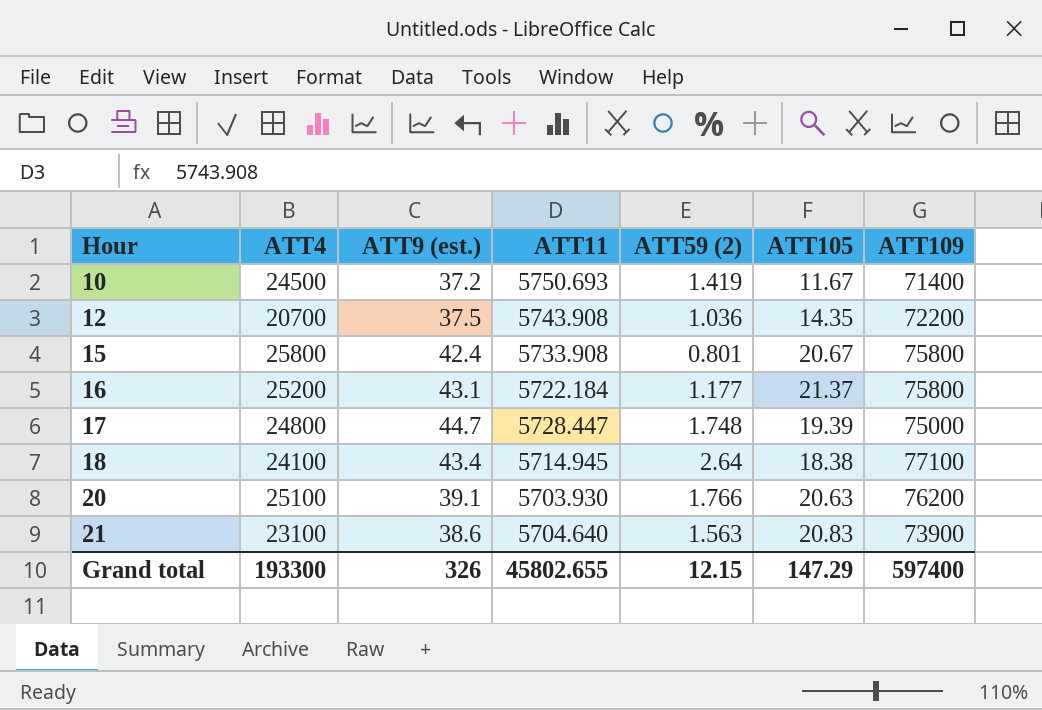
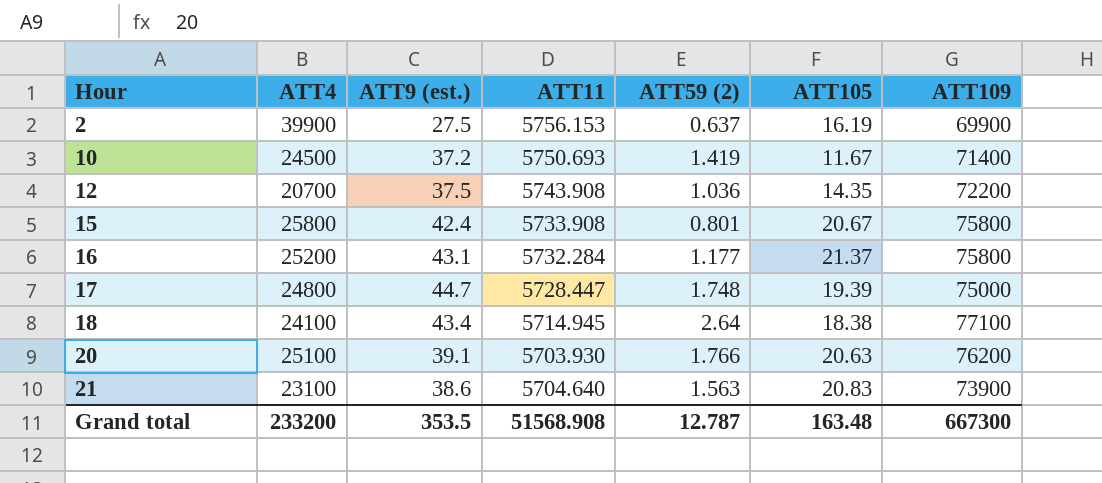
row 2: none -> 39900 | 27.5 | 5756.153 | 0.637 | 16.19 | 69900
16 | ATT11: 5722.184 -> 5732.284
Grand total | ATT4: 193300 -> 233200
Grand total | ATT9 (est.): 326 -> 353.5
Grand total | ATT11: 45802.655 -> 51568.908
Grand total | ATT59 (2): 12.15 -> 12.787
Grand total | ATT105: 147.29 -> 163.48
Grand total | ATT109: 597400 -> 667300

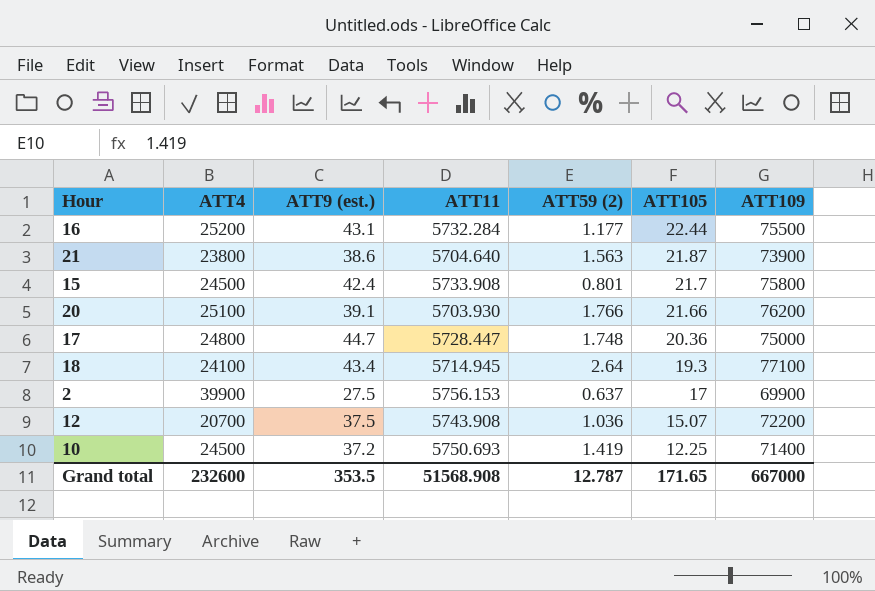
row order: Hour ascending -> ATT105 descending
16 | ATT105: 21.37 -> 22.44
16 | ATT109: 75800 -> 75500
21 | ATT4: 23100 -> 23800
21 | ATT105: 20.83 -> 21.87
15 | ATT4: 25800 -> 24500
15 | ATT105: 20.67 -> 21.7
20 | ATT105: 20.63 -> 21.66
17 | ATT105: 19.39 -> 20.36
18 | ATT105: 18.38 -> 19.3
2 | ATT105: 16.19 -> 17
12 | ATT105: 14.35 -> 15.07
10 | ATT105: 11.67 -> 12.25
Grand total | ATT4: 233200 -> 232600
Grand total | ATT105: 163.48 -> 171.65
Grand total | ATT109: 667300 -> 667000

